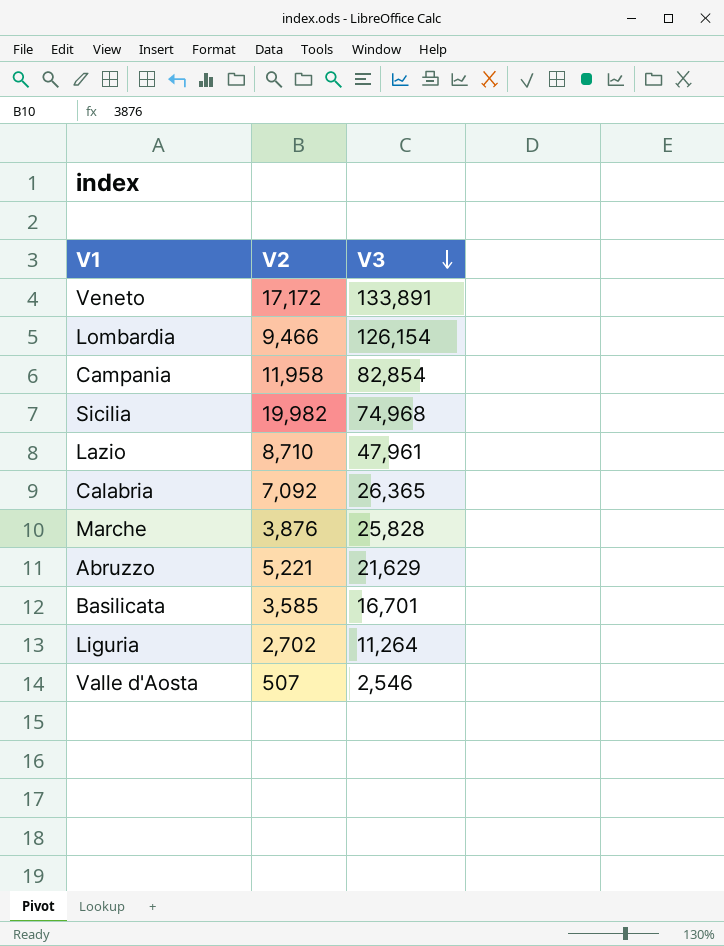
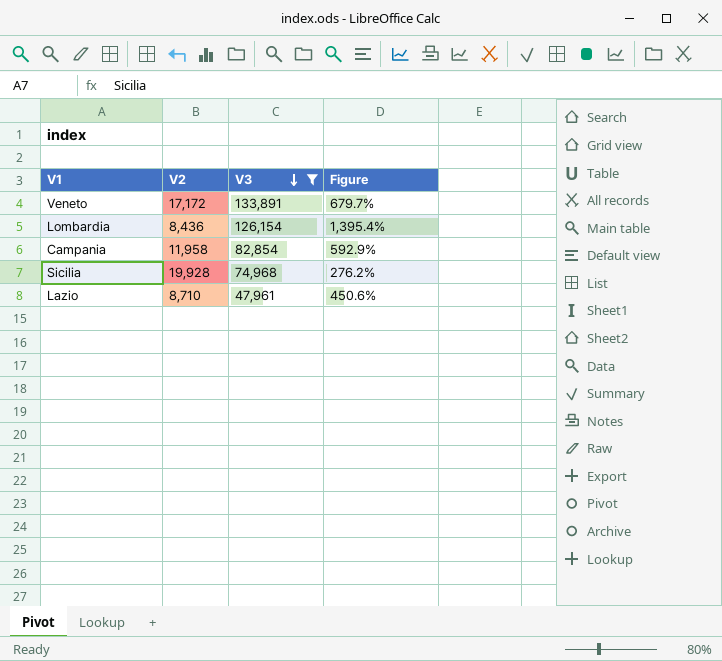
filter: none -> V3 >= 47,961
column Figure | formula: none -> ([V3] - [V2]) / [V2]
Lombardia | V2: 9,466 -> 8,436
Sicilia | V2: 19,982 -> 19,928

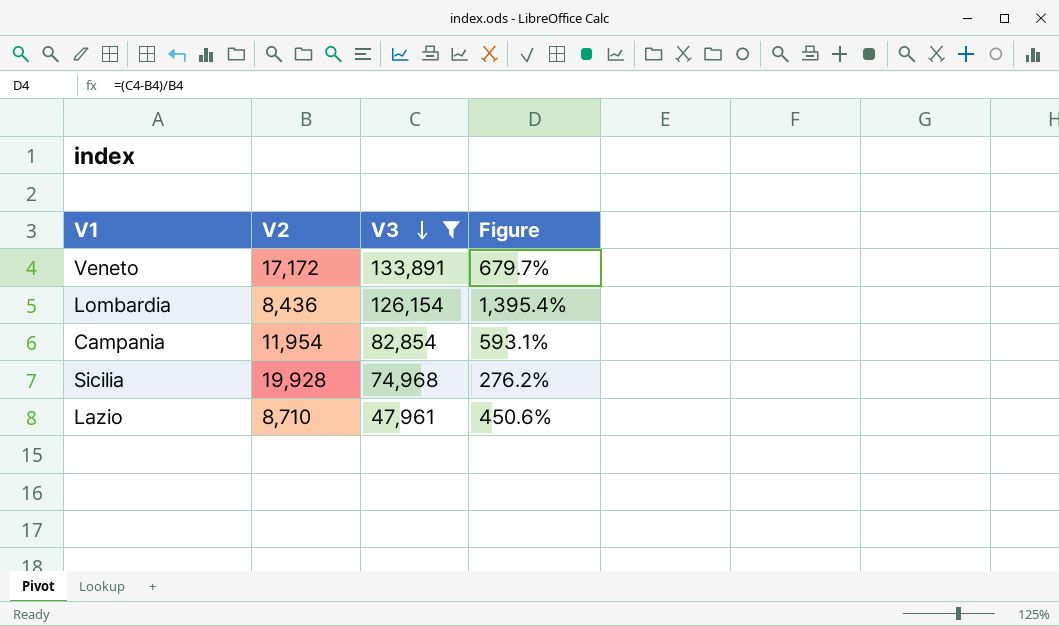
Campania | V2: 11,958 -> 11,954
Campania | Figure: 592.9% -> 593.1%

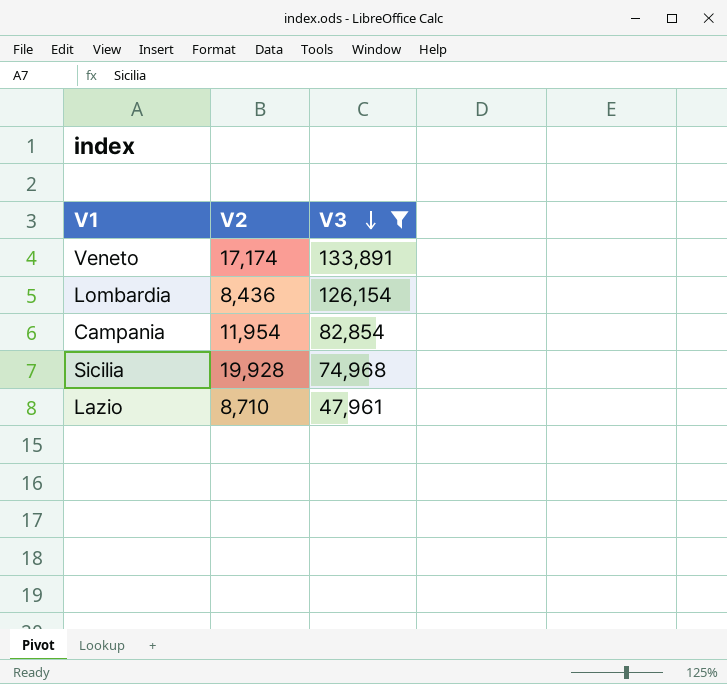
column Figure | formula: ([V3] - [V2]) / [V2] -> none
Veneto | V2: 17,172 -> 17,174

